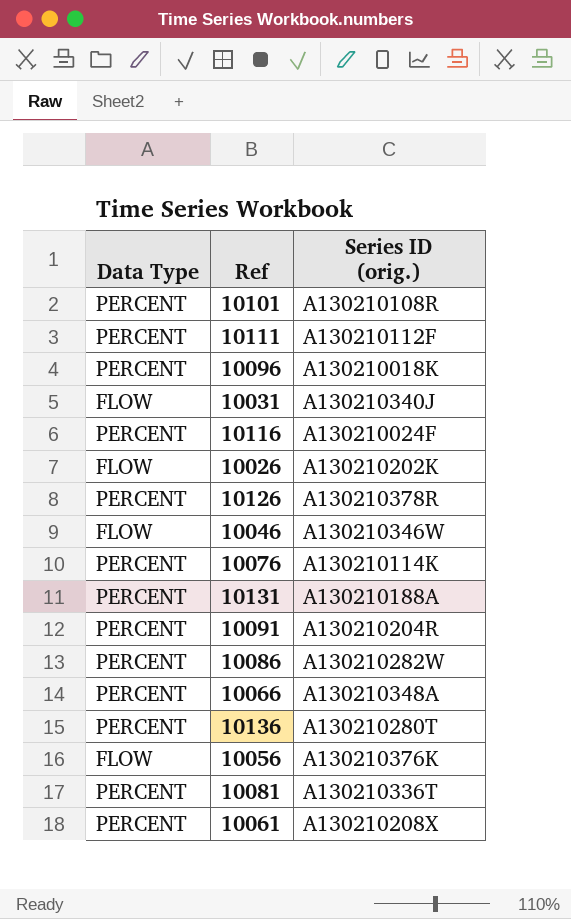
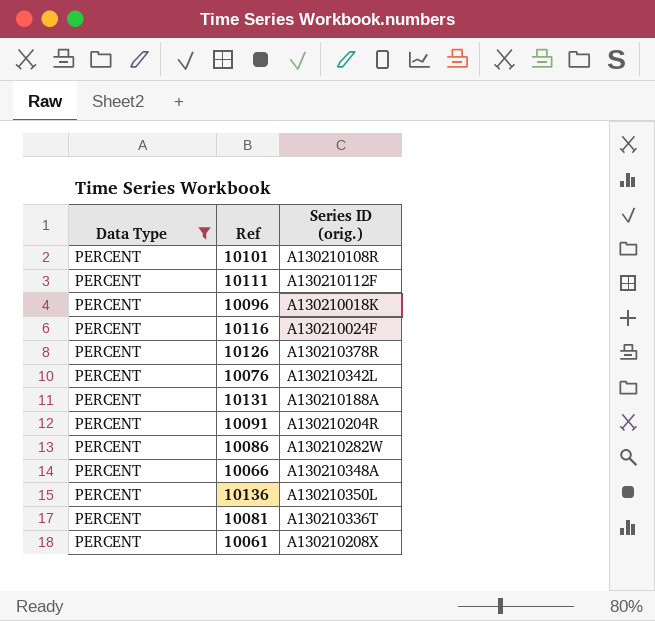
filter: none -> Data Type = PERCENT
10076 | Series ID (orig.): A130210114K -> A130210342L
10136 | Series ID (orig.): A130210280T -> A130210350L

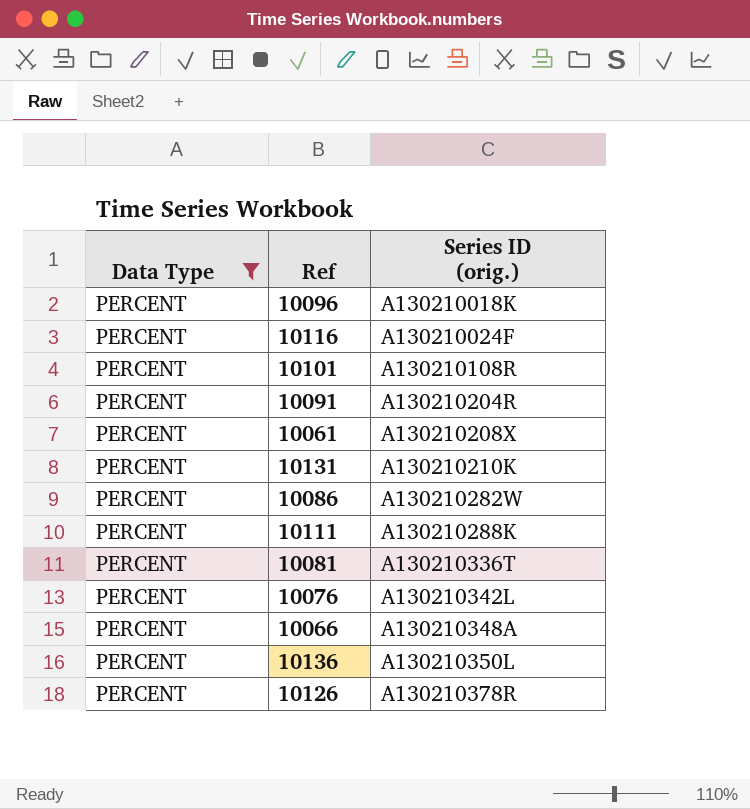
row order: none -> Series ID (orig.) ascending
10131 | Series ID (orig.): A130210188A -> A130210210K
10111 | Series ID (orig.): A130210112F -> A130210288K

